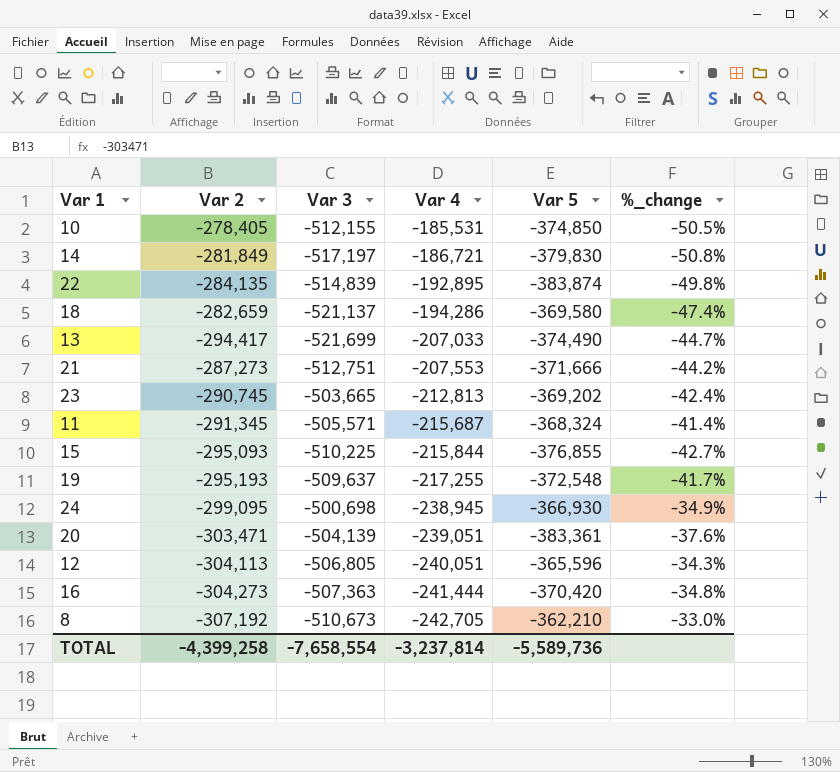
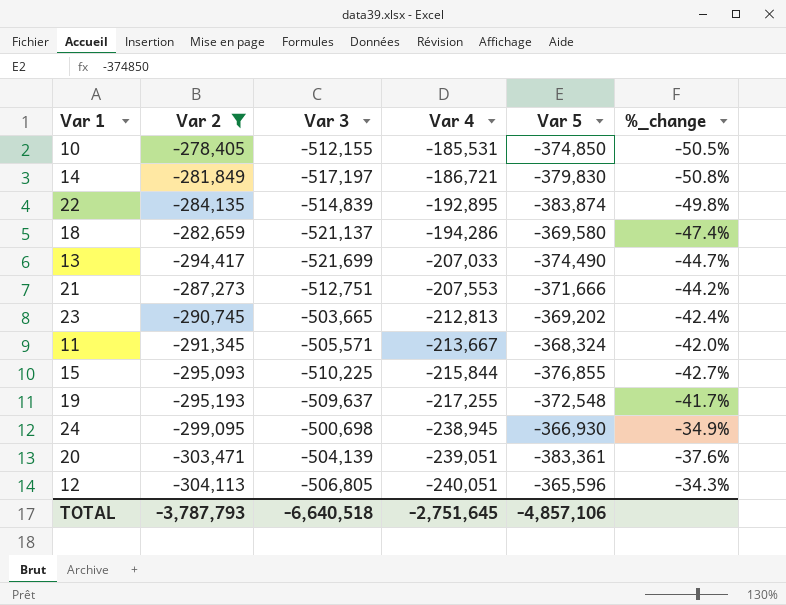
filter: none -> Var 2 >= -304,113
11 | Var 4: -215,687 -> -213,667
11 | %_change: -41.4% -> -42.0%
TOTAL | Var 2: -4,399,258 -> -3,787,793
TOTAL | Var 3: -7,658,554 -> -6,640,518
TOTAL | Var 4: -3,237,814 -> -2,751,645
TOTAL | Var 5: -5,589,736 -> -4,857,106

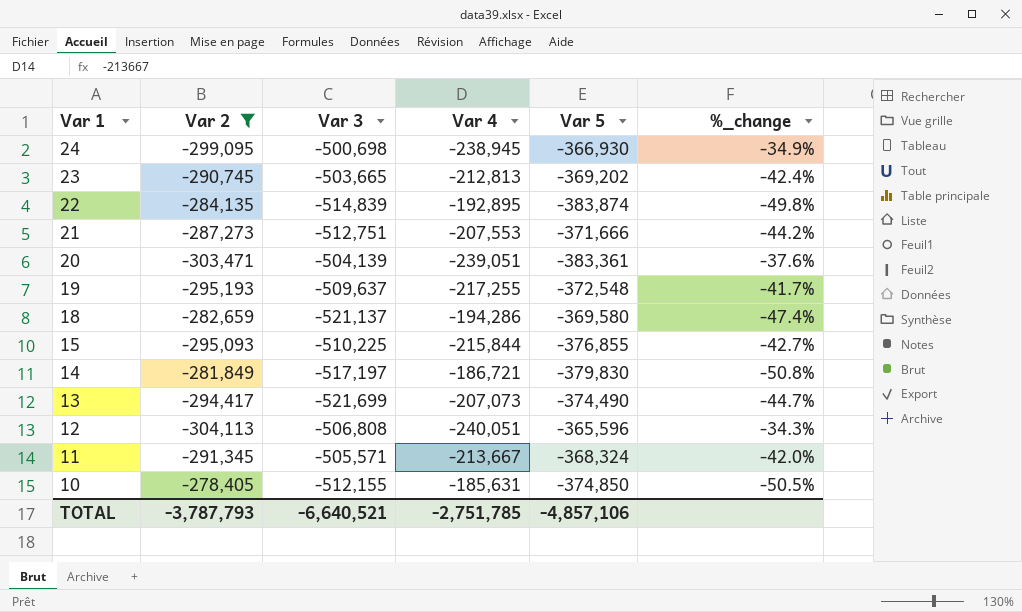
row order: Var 4 descending -> Var 1 descending
13 | Var 4: -207,033 -> -207,073
12 | Var 3: -506,805 -> -506,808
10 | Var 4: -185,531 -> -185,631
TOTAL | Var 3: -6,640,518 -> -6,640,521
TOTAL | Var 4: -2,751,645 -> -2,751,785

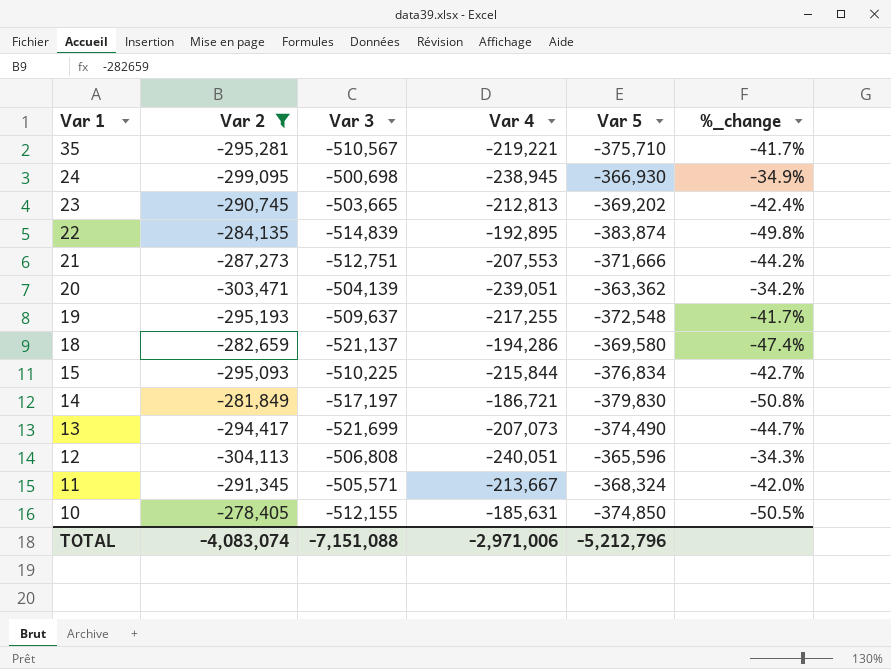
row 35: none -> -295,281 | -510,567 | -219,221 | -375,710 | -41.7%
20 | Var 5: -383,361 -> -363,362
20 | %_change: -37.6% -> -34.2%
15 | Var 5: -376,855 -> -376,834
TOTAL | Var 2: -3,787,793 -> -4,083,074
TOTAL | Var 3: -6,640,521 -> -7,151,088
TOTAL | Var 4: -2,751,785 -> -2,971,006
TOTAL | Var 5: -4,857,106 -> -5,212,796

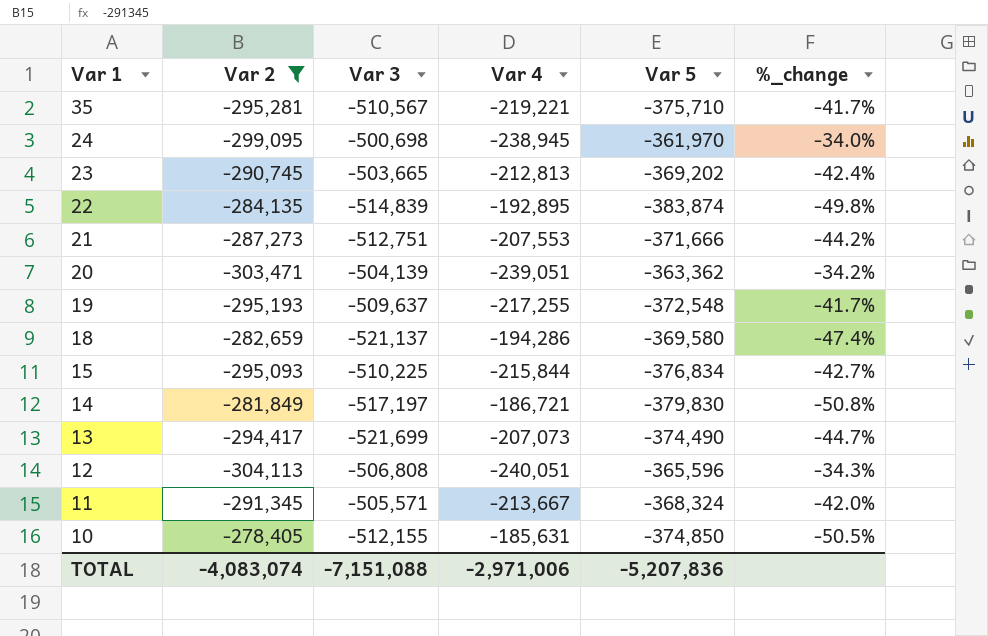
24 | Var 5: -366,930 -> -361,970
24 | %_change: -34.9% -> -34.0%
TOTAL | Var 5: -5,212,796 -> -5,207,836

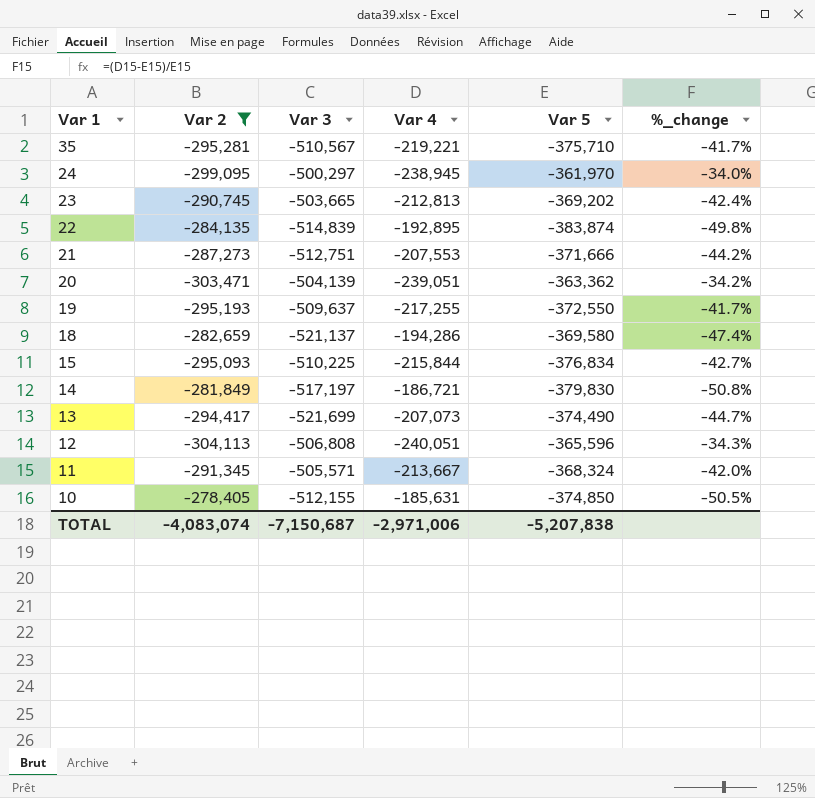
24 | Var 3: -500,698 -> -500,297
19 | Var 5: -372,548 -> -372,550
TOTAL | Var 3: -7,151,088 -> -7,150,687
TOTAL | Var 5: -5,207,836 -> -5,207,838

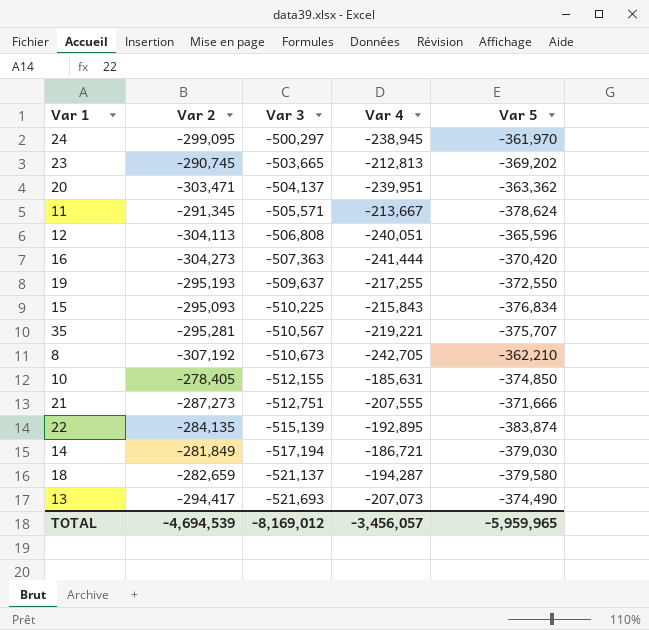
filter: Var 2 >= -304,113 -> none
row order: Var 1 descending -> Var 3 descending
column %_change | formula: ([Var 4] - [Var 5]) / [Var 5] -> none
20 | Var 3: -504,139 -> -504,137
20 | Var 4: -239,051 -> -239,951
11 | Var 5: -368,324 -> -378,624
15 | Var 4: -215,844 -> -215,843
35 | Var 5: -375,710 -> -375,707
21 | Var 4: -207,553 -> -207,555
22 | Var 3: -514,839 -> -515,139
14 | Var 3: -517,197 -> -517,194
14 | Var 5: -379,830 -> -379,030
18 | Var 4: -194,286 -> -194,287
18 | Var 5: -369,580 -> -379,580
13 | Var 3: -521,699 -> -521,693
TOTAL | Var 2: -4,083,074 -> -4,694,539
TOTAL | Var 3: -7,150,687 -> -8,169,012
TOTAL | Var 4: -2,971,006 -> -3,456,057
TOTAL | Var 5: -5,207,838 -> -5,959,965

